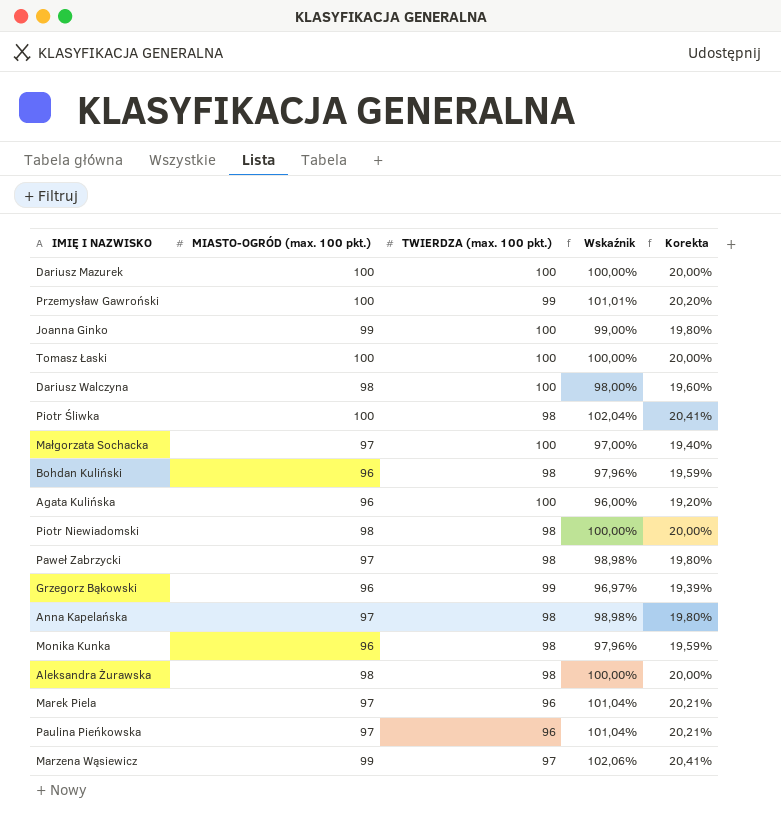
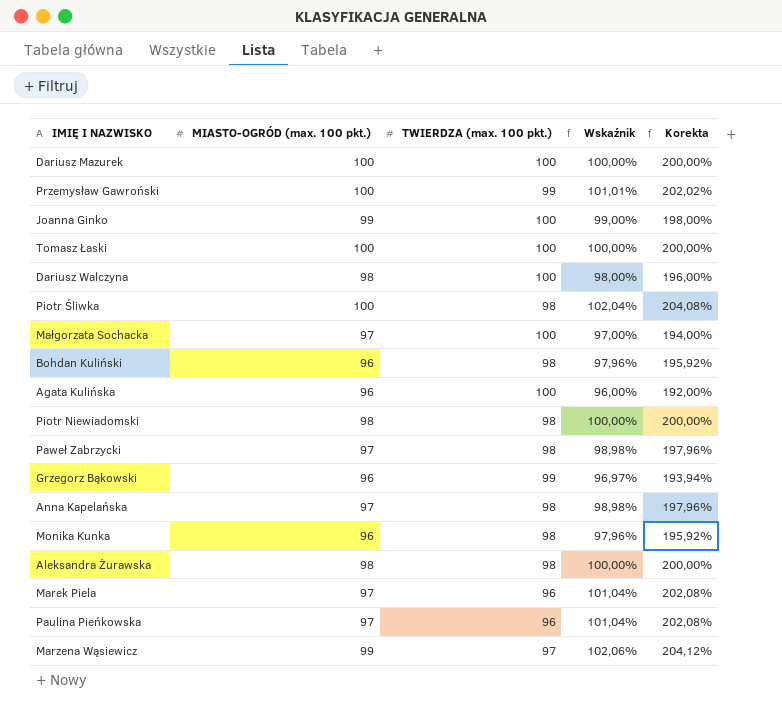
column Korekta | formula: [Wskaźnik] * 0,2 -> [Wskaźnik] * 2

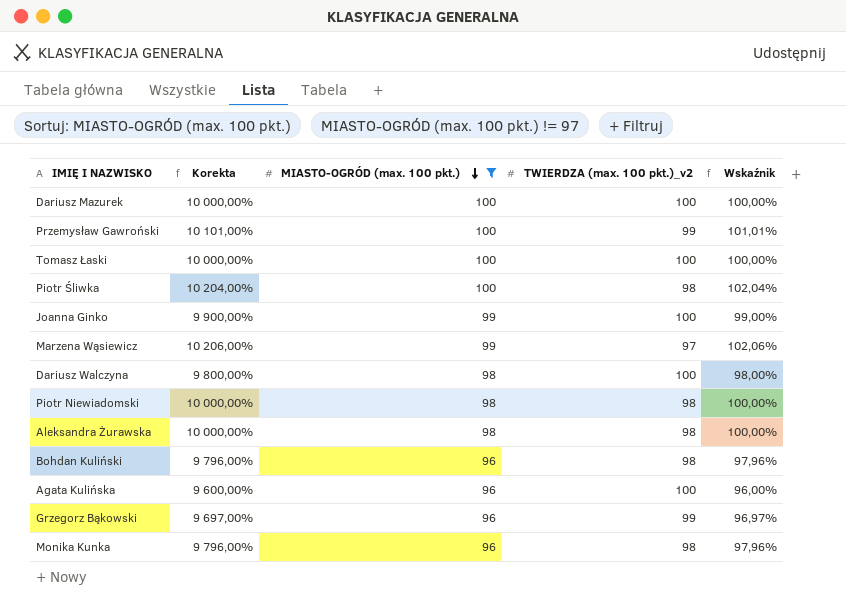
filter: none -> MIASTO-OGRÓD (max. 100 pkt.) != 97
row order: none -> MIASTO-OGRÓD (max. 100 pkt.) descending
column Korekta | formula: [Wskaźnik] * 2 -> [Wskaźnik] * 100
column Korekta | position: 5 -> 2
column name: TWIERDZA (max. 100 pkt.) -> TWIERDZA (max. 100 pkt.)_v2

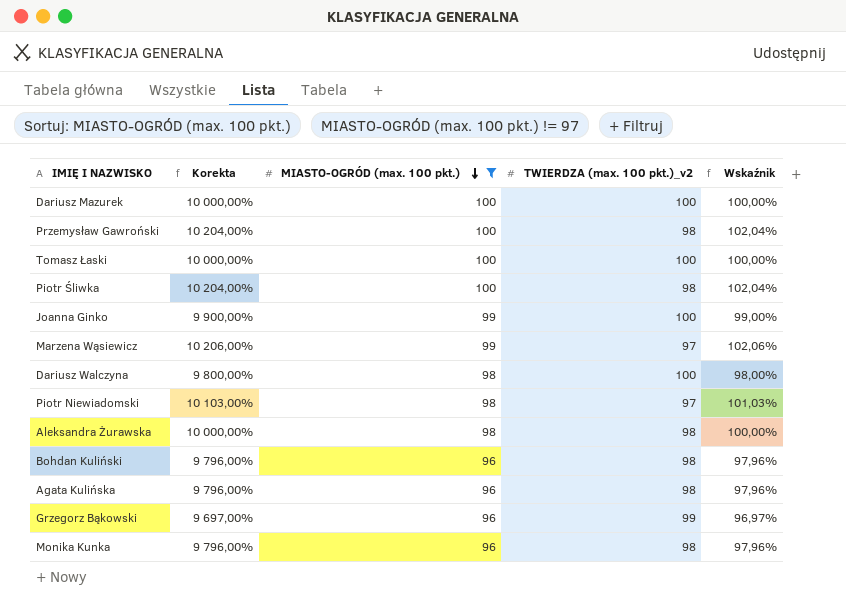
Przemysław Gawroński | Korekta: 10 101,00% -> 10 204,00%
Przemysław Gawroński | TWIERDZA (max. 100 pkt.)_v2: 99 -> 98
Przemysław Gawroński | Wskaźnik: 101,01% -> 102,04%
Piotr Niewiadomski | Korekta: 10 000,00% -> 10 103,00%
Piotr Niewiadomski | TWIERDZA (max. 100 pkt.)_v2: 98 -> 97
Piotr Niewiadomski | Wskaźnik: 100,00% -> 101,03%
Agata Kulińska | Korekta: 9 600,00% -> 9 796,00%
Agata Kulińska | TWIERDZA (max. 100 pkt.)_v2: 100 -> 98
Agata Kulińska | Wskaźnik: 96,00% -> 97,96%

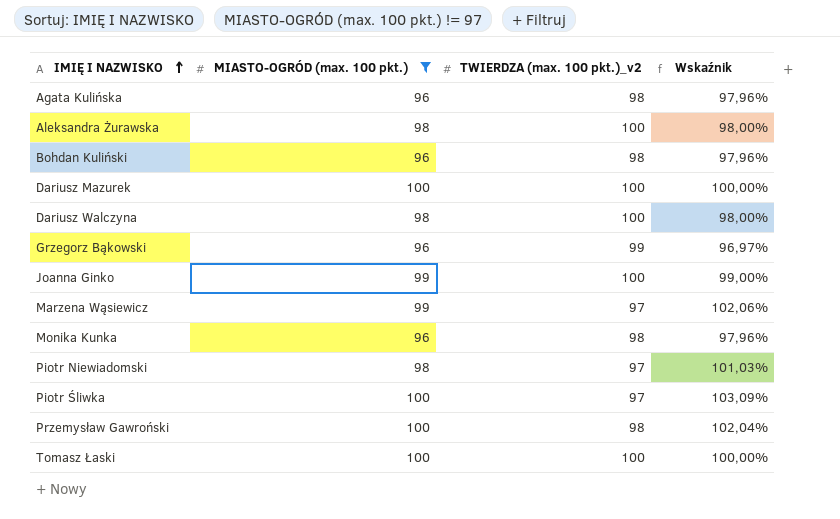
row order: MIASTO-OGRÓD (max. 100 pkt.) descending -> IMIĘ I NAZWISKO ascending
column Korekta | formula: [Wskaźnik] * 100 -> none
Aleksandra Żurawska | TWIERDZA (max. 100 pkt.)_v2: 98 -> 100
Aleksandra Żurawska | Wskaźnik: 100,00% -> 98,00%
Piotr Śliwka | TWIERDZA (max. 100 pkt.)_v2: 98 -> 97
Piotr Śliwka | Wskaźnik: 102,04% -> 103,09%

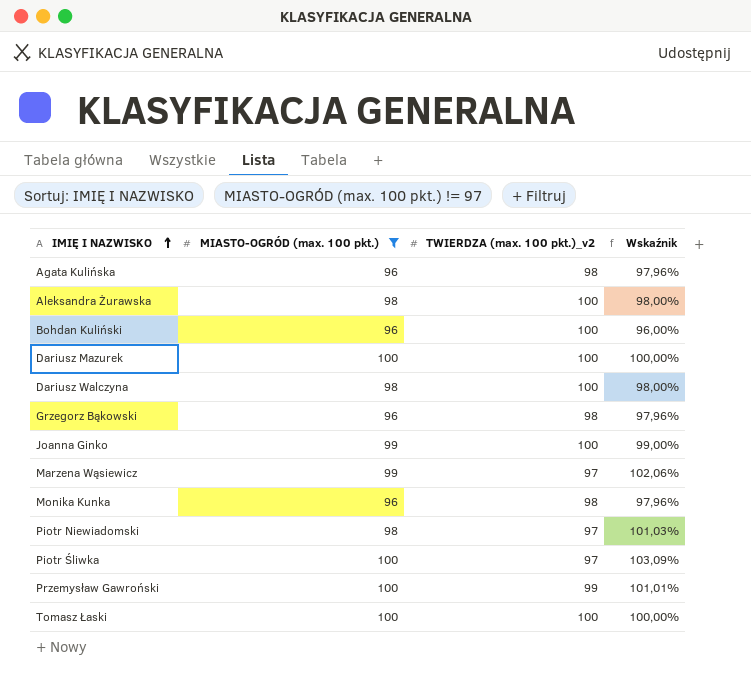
Bohdan Kuliński | TWIERDZA (max. 100 pkt.)_v2: 98 -> 100
Bohdan Kuliński | Wskaźnik: 97,96% -> 96,00%
Grzegorz Bąkowski | TWIERDZA (max. 100 pkt.)_v2: 99 -> 98
Grzegorz Bąkowski | Wskaźnik: 96,97% -> 97,96%
Przemysław Gawroński | TWIERDZA (max. 100 pkt.)_v2: 98 -> 99
Przemysław Gawroński | Wskaźnik: 102,04% -> 101,01%

